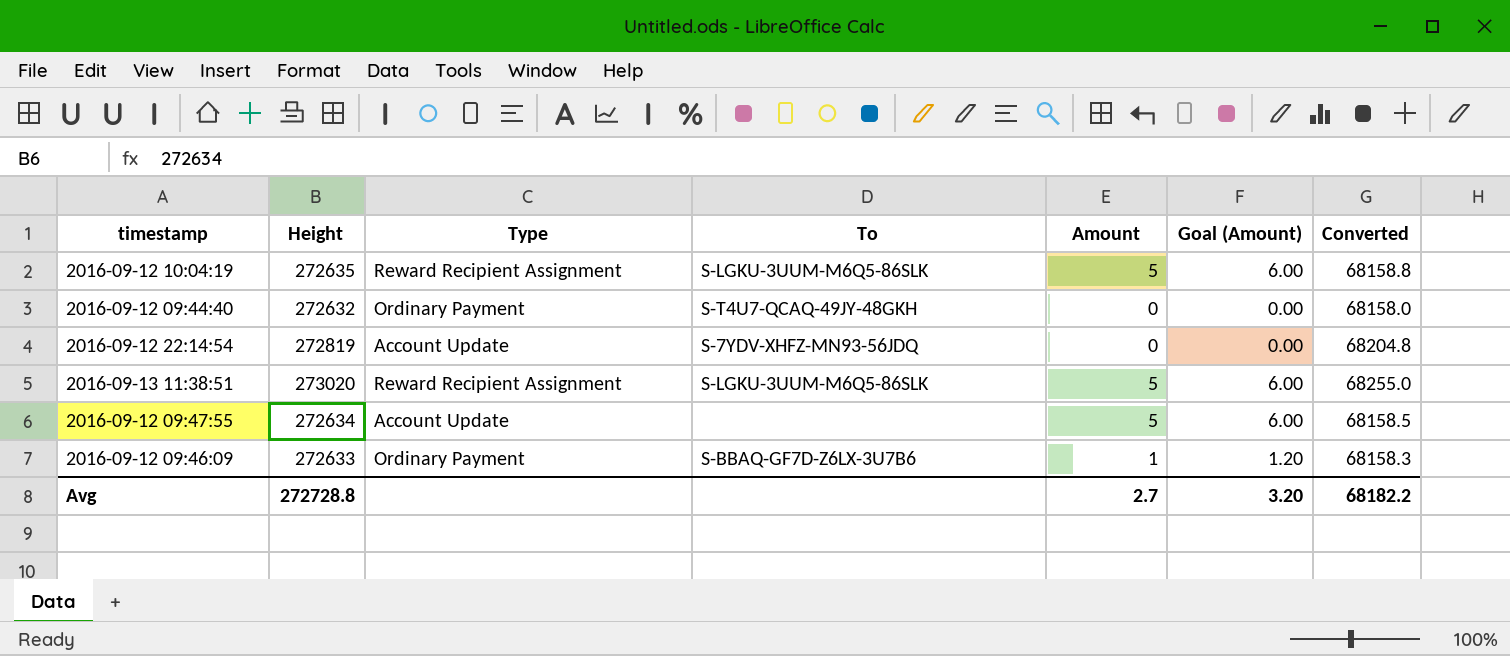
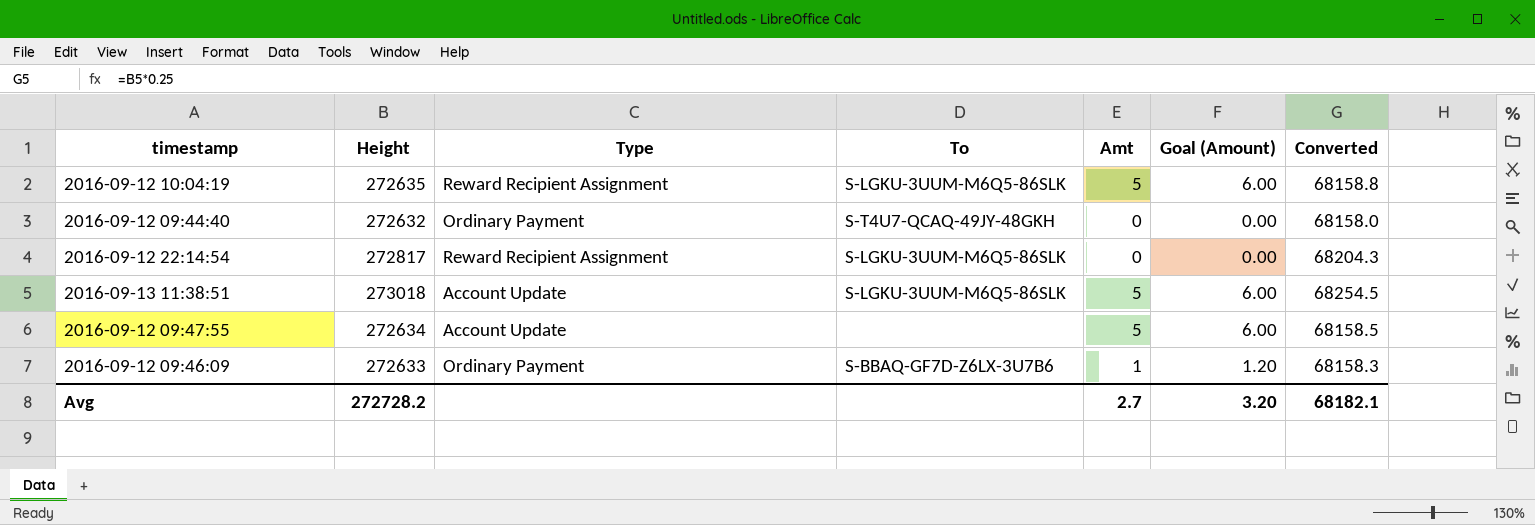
column name: Amount -> Amt
2016-09-12 22:14:54 | Height: 272819 -> 272817
2016-09-12 22:14:54 | Type: Account Update -> Reward Recipient Assignment
2016-09-12 22:14:54 | To: S-7YDV-XHFZ-MN93-56JDQ -> S-LGKU-3UUM-M6Q5-86SLK
2016-09-12 22:14:54 | Converted: 68204.8 -> 68204.3
2016-09-13 11:38:51 | Height: 273020 -> 273018
2016-09-13 11:38:51 | Type: Reward Recipient Assignment -> Account Update
2016-09-13 11:38:51 | Converted: 68255.0 -> 68254.5
Avg | Height: 272728.8 -> 272728.2
Avg | Converted: 68182.2 -> 68182.1

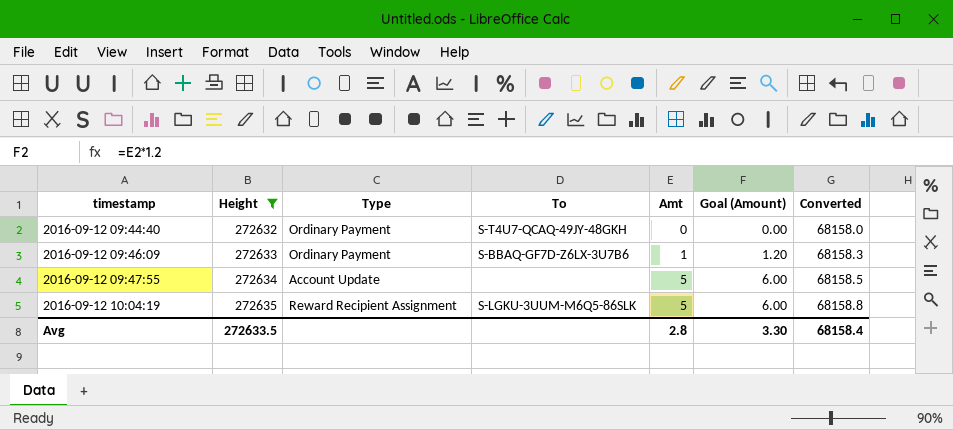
filter: none -> Height <= 272635
row order: none -> timestamp ascending
Avg | Height: 272728.2 -> 272633.5
Avg | Amt: 2.7 -> 2.8
Avg | Goal (Amount): 3.20 -> 3.30
Avg | Converted: 68182.1 -> 68158.4

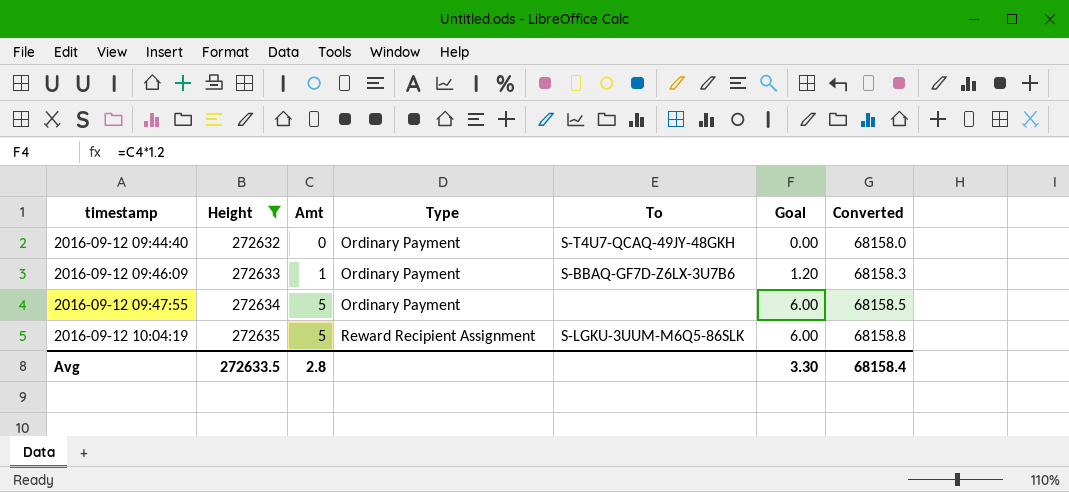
column Amt | position: 5 -> 3
column name: Goal (Amount) -> Goal
2016-09-12 09:47:55 | Type: Account Update -> Ordinary Payment

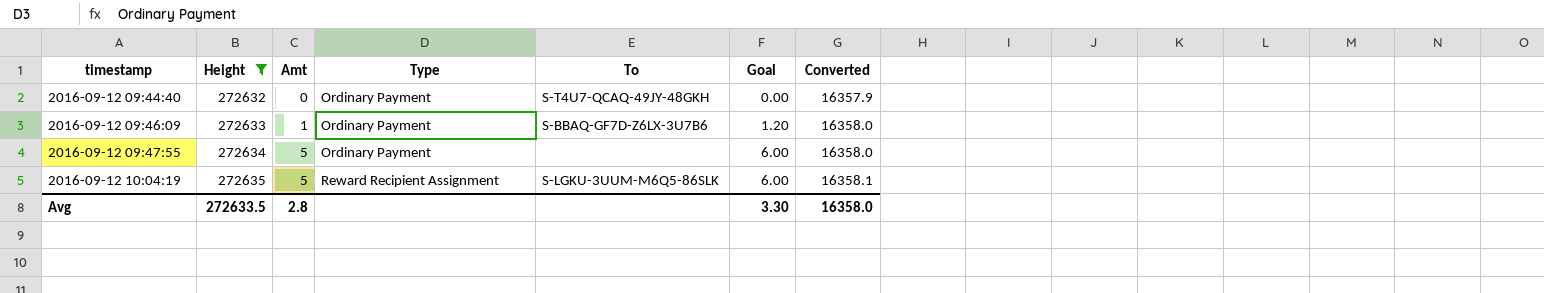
column Converted | formula: [Height] * 0.25 -> [Height] * 0.06
Avg | Converted: 68158.4 -> 16358.0

